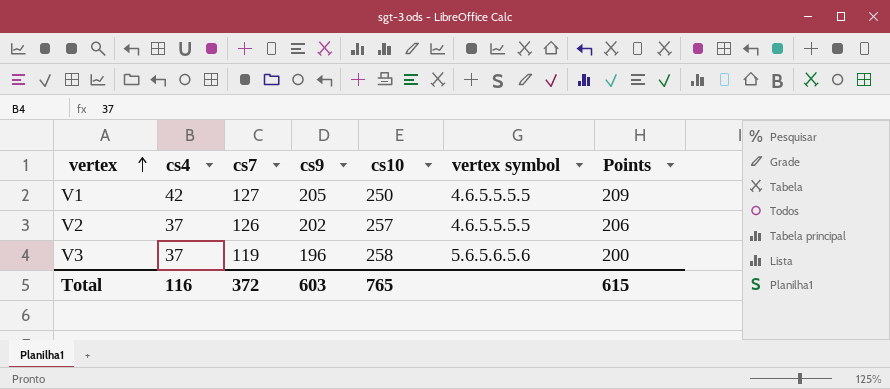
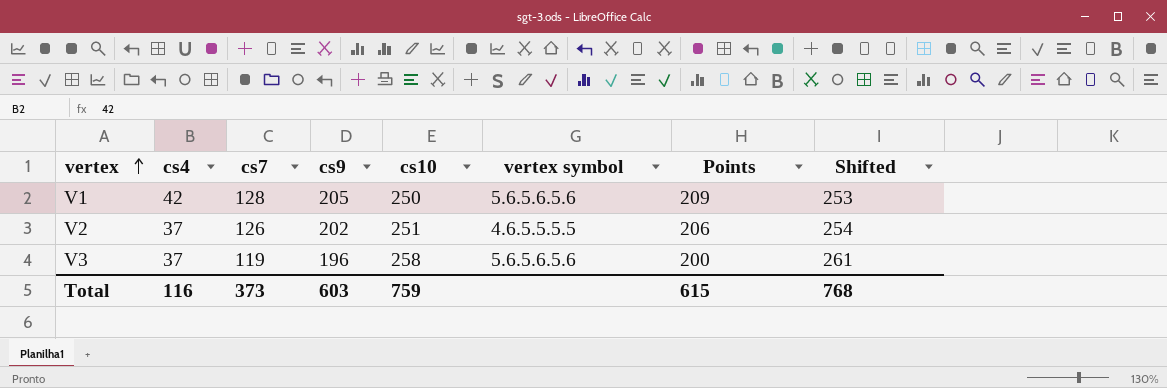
column Shifted | formula: none -> [cs10] + 3
V1 | cs7: 127 -> 128
V1 | vertex symbol: 4.6.5.5.5.5 -> 5.6.5.6.5.6
V2 | cs10: 257 -> 251
Total | cs7: 372 -> 373
Total | cs10: 765 -> 759

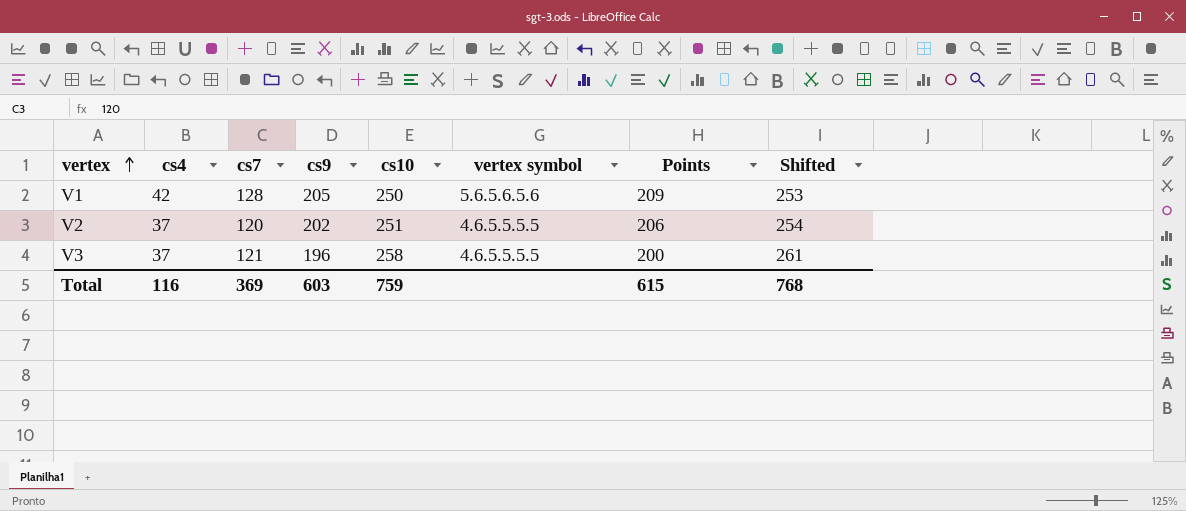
V2 | cs7: 126 -> 120
V3 | cs7: 119 -> 121
V3 | vertex symbol: 5.6.5.6.5.6 -> 4.6.5.5.5.5
Total | cs7: 373 -> 369

